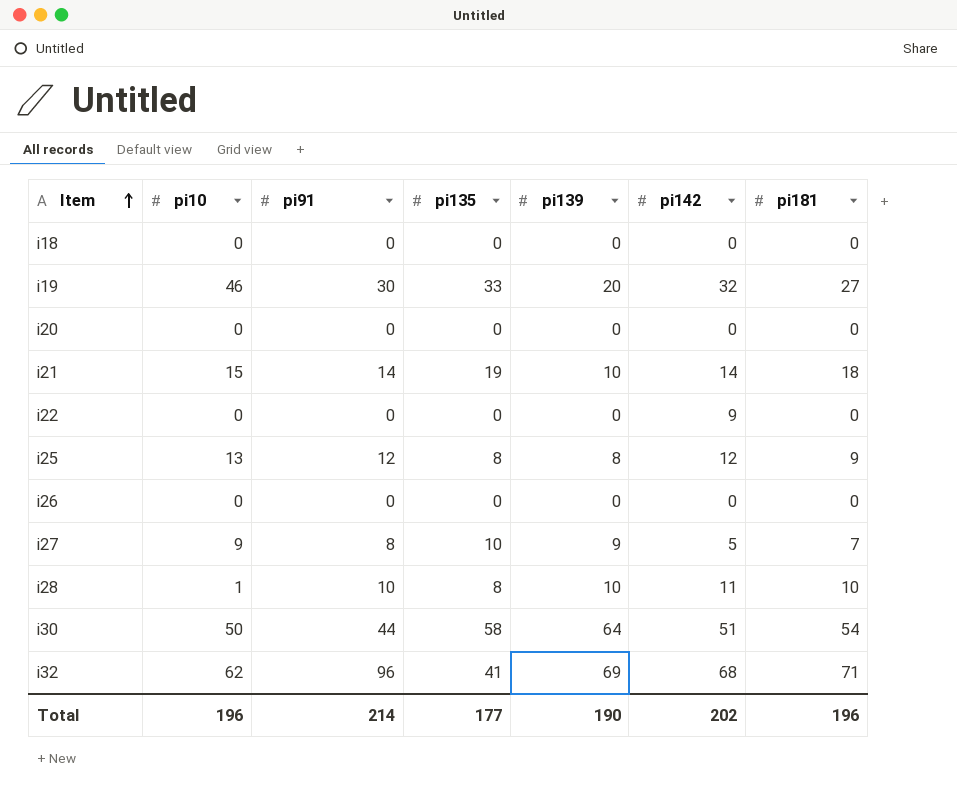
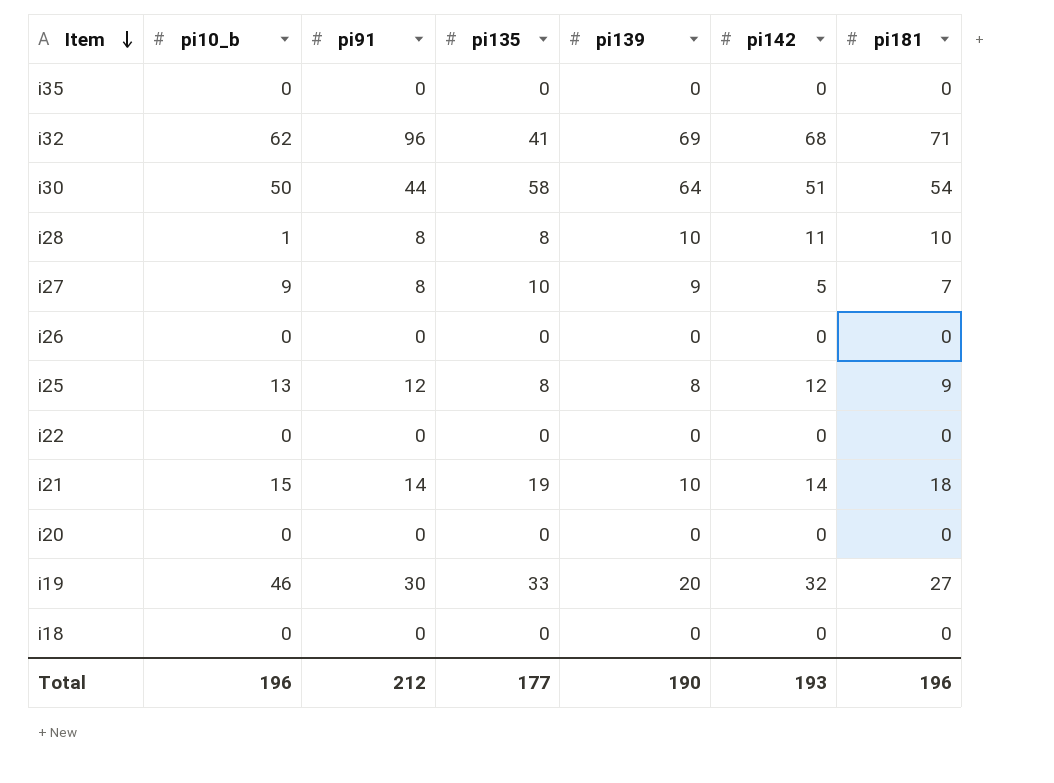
row order: Item ascending -> Item descending
column name: pi10 -> pi10_b
row i35: none -> 0 | 0 | 0 | 0 | 0 | 0
i28 | pi91: 10 -> 8
i22 | pi142: 9 -> 0
Total | pi91: 214 -> 212
Total | pi142: 202 -> 193

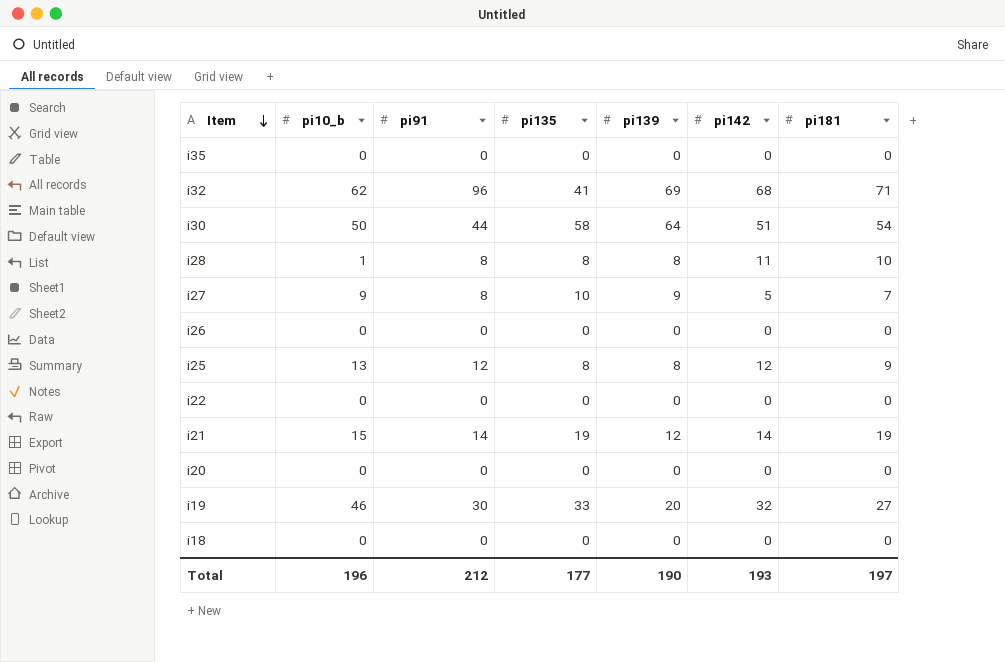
i28 | pi139: 10 -> 8
i21 | pi139: 10 -> 12
i21 | pi181: 18 -> 19
Total | pi181: 196 -> 197

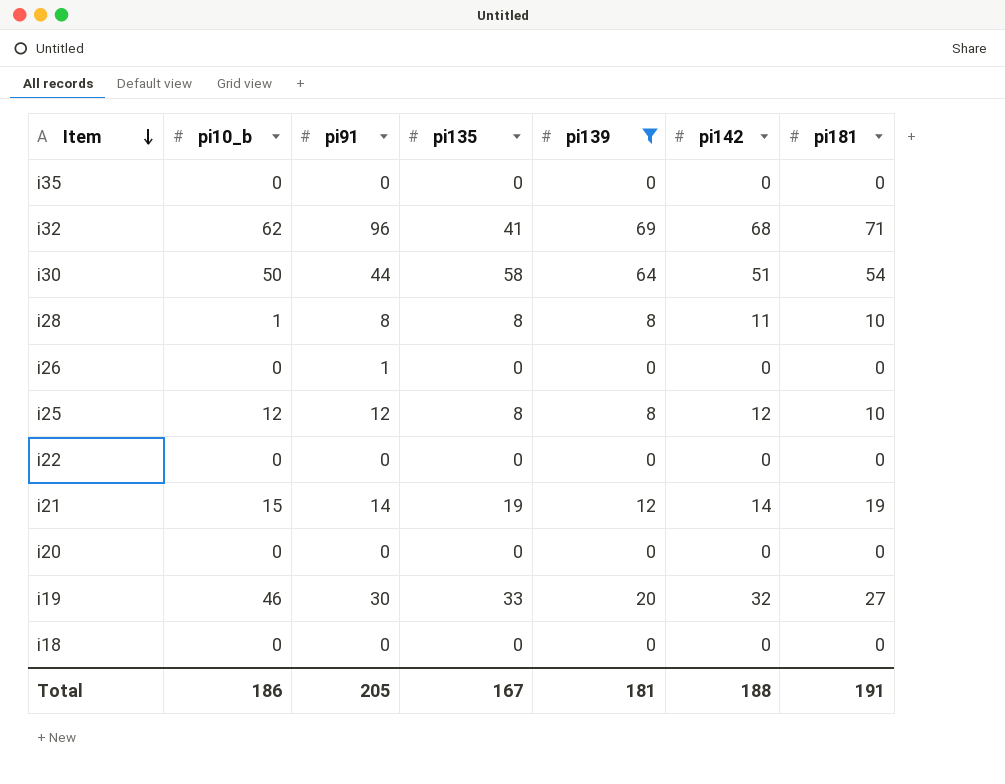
filter: none -> pi139 != 9
i26 | pi91: 0 -> 1
i25 | pi10_b: 13 -> 12
i25 | pi181: 9 -> 10
Total | pi10_b: 196 -> 186
Total | pi91: 212 -> 205
Total | pi135: 177 -> 167
Total | pi139: 190 -> 181
Total | pi142: 193 -> 188
Total | pi181: 197 -> 191

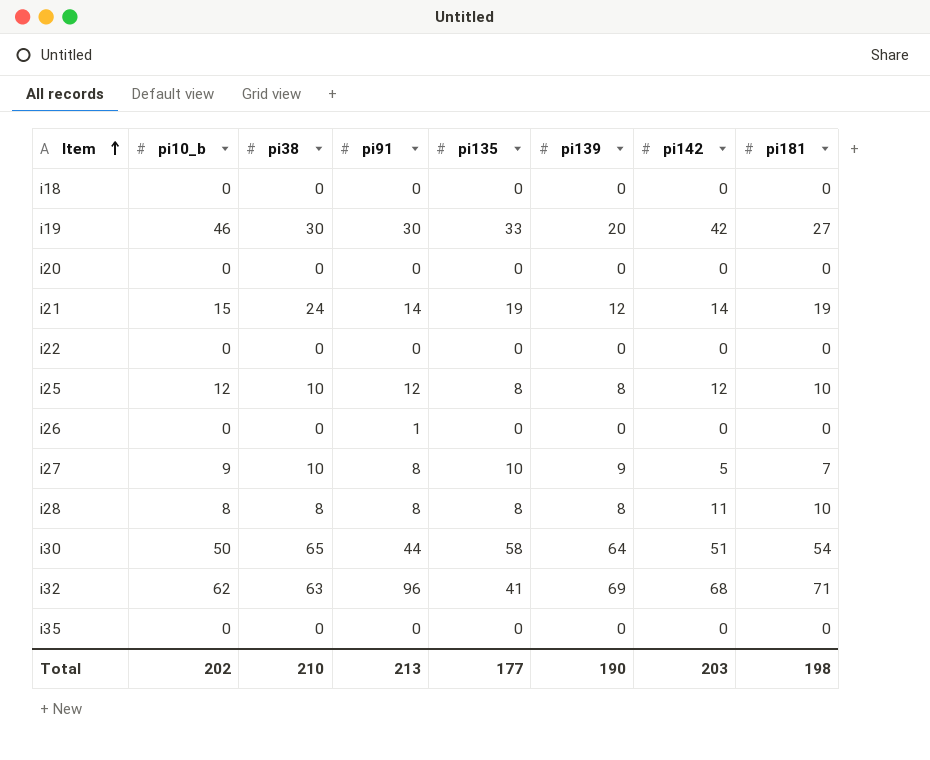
filter: pi139 != 9 -> none
row order: Item descending -> Item ascending
column pi38 | position: none -> 3
i19 | pi142: 32 -> 42
i28 | pi10_b: 1 -> 8
Total | pi10_b: 186 -> 202
Total | pi91: 205 -> 213
Total | pi135: 167 -> 177
Total | pi139: 181 -> 190
Total | pi142: 188 -> 203
Total | pi181: 191 -> 198

